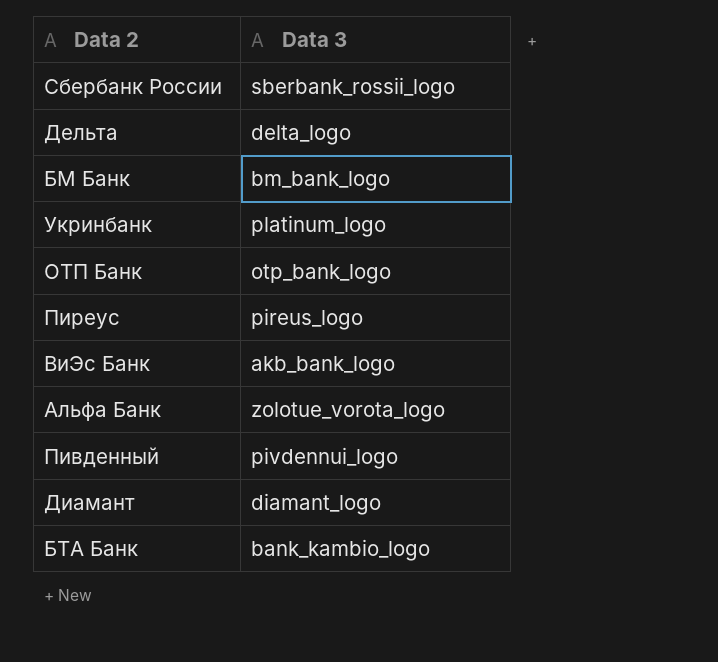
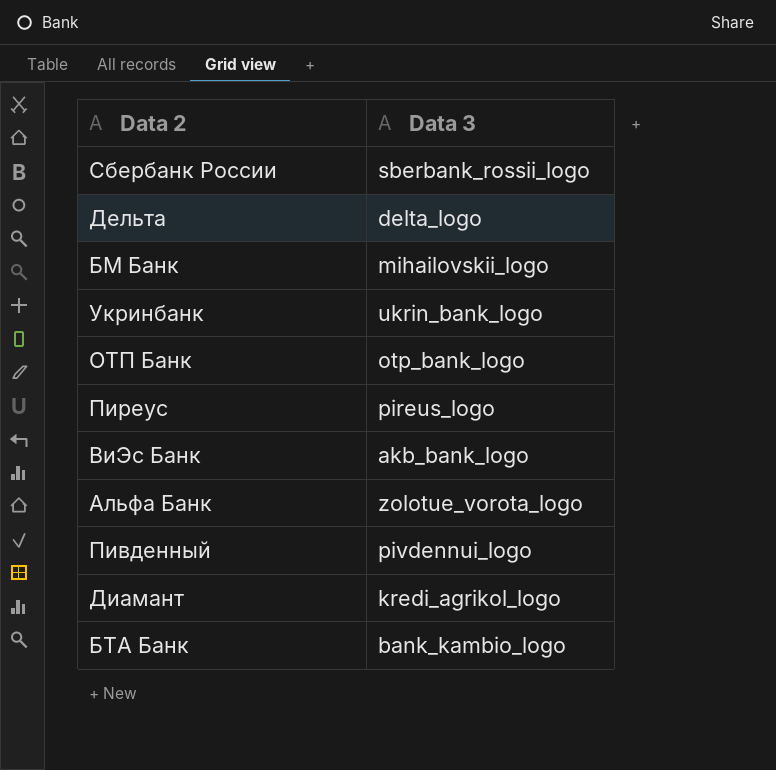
БМ Банк | Data 3: bm_bank_logo -> mihailovskii_logo
Укринбанк | Data 3: platinum_logo -> ukrin_bank_logo
Диамант | Data 3: diamant_logo -> kredi_agrikol_logo

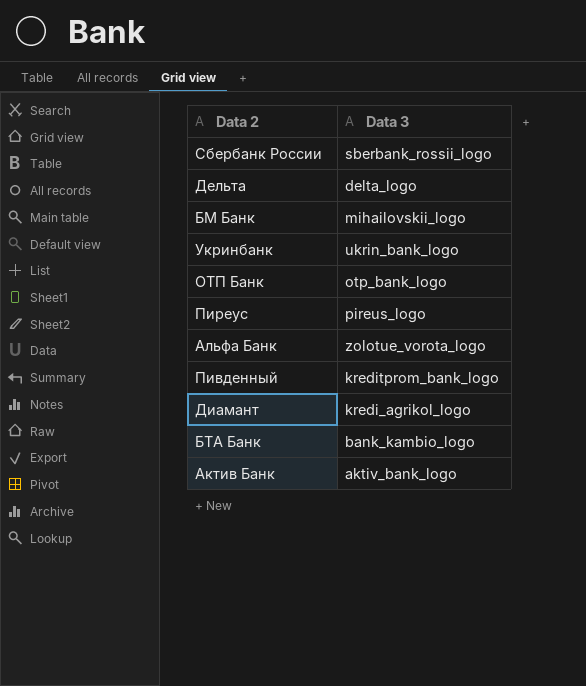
row ВиЭс Банк: akb_bank_logo -> none
Пивденный | Data 3: pivdennui_logo -> kreditprom_bank_logo
row Актив Банк: none -> aktiv_bank_logo

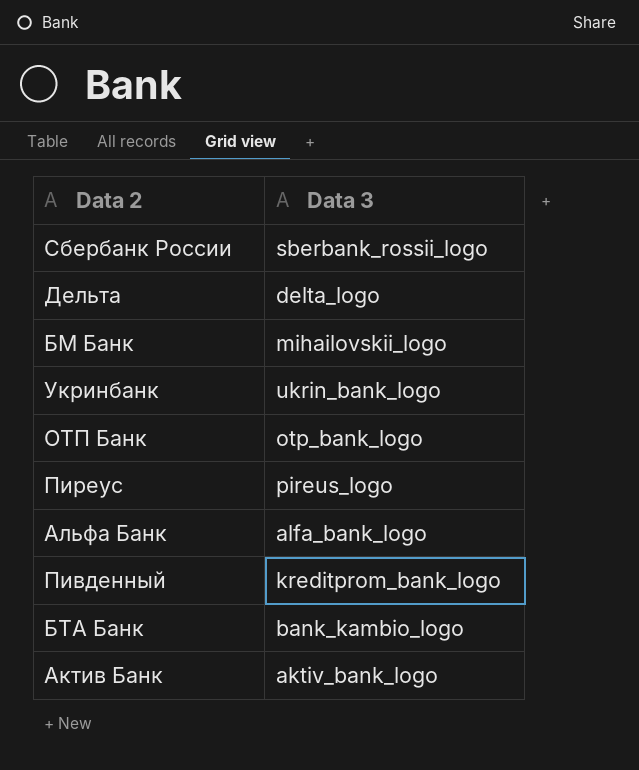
row Диамант: kredi_agrikol_logo -> none
Альфа Банк | Data 3: zolotue_vorota_logo -> alfa_bank_logo

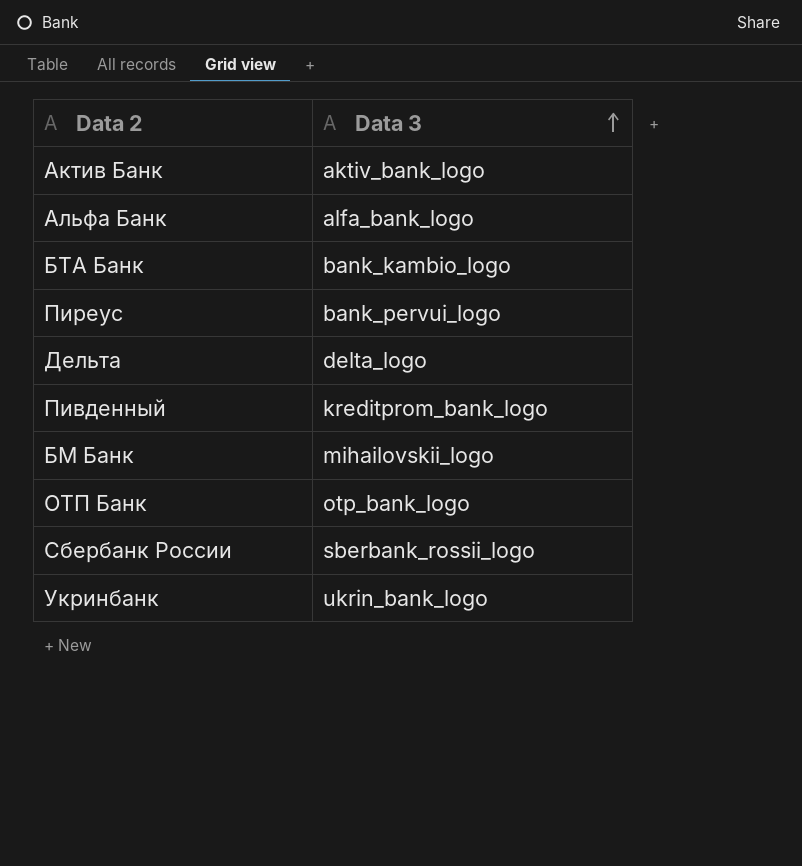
row order: none -> Data 3 ascending
Пиреус | Data 3: pireus_logo -> bank_pervui_logo

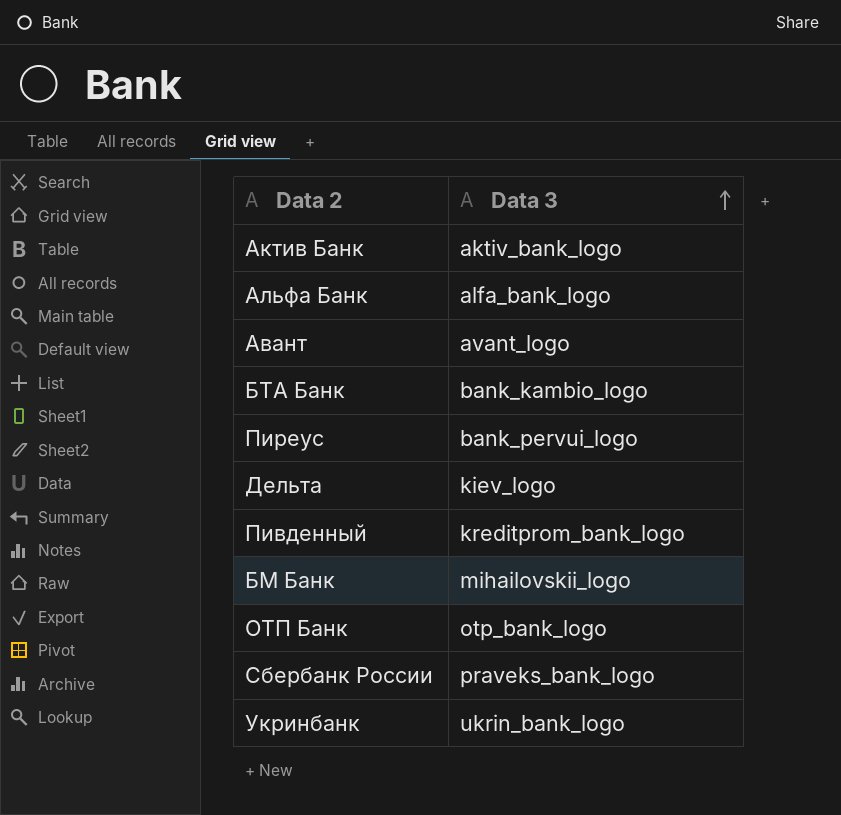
row Авант: none -> avant_logo
Дельта | Data 3: delta_logo -> kiev_logo
Сбербанк России | Data 3: sberbank_rossii_logo -> praveks_bank_logo

